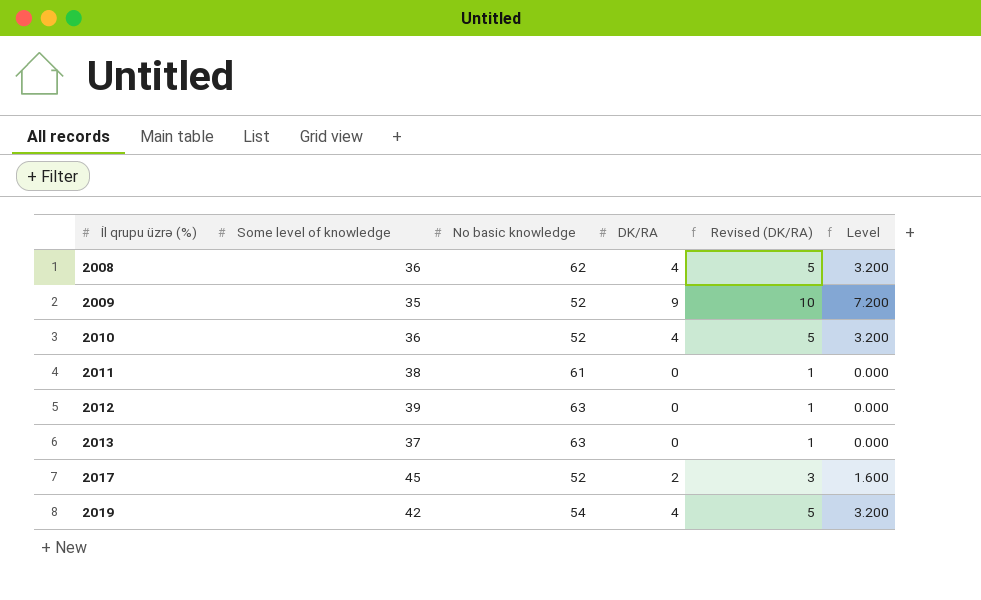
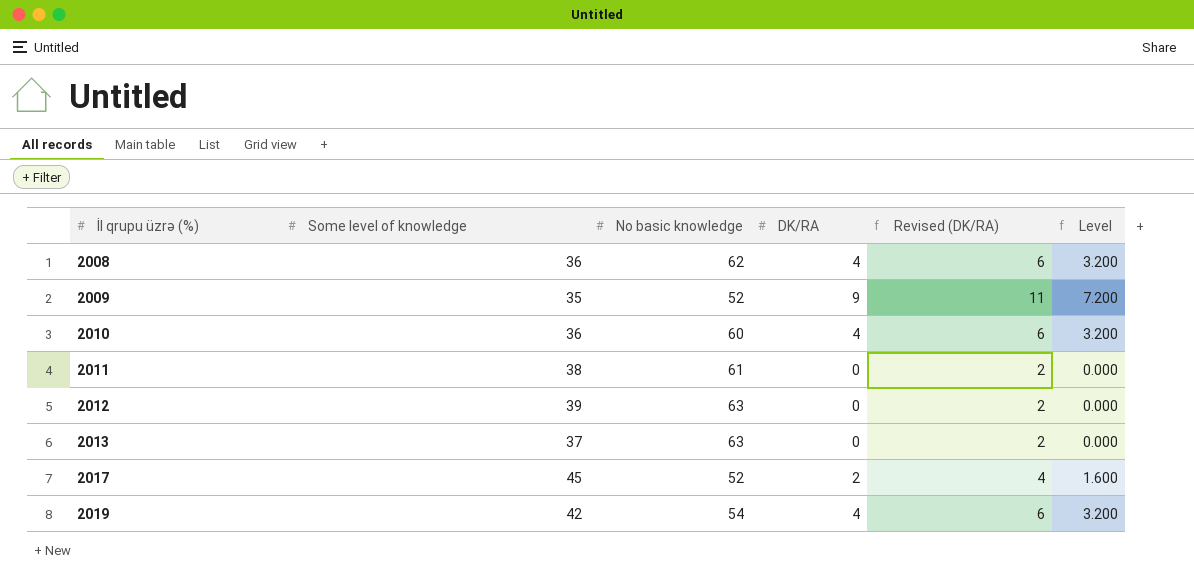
column Revised (DK/RA) | formula: [DK/RA] + 1 -> [DK/RA] + 2
2010 | No basic knowledge: 52 -> 60

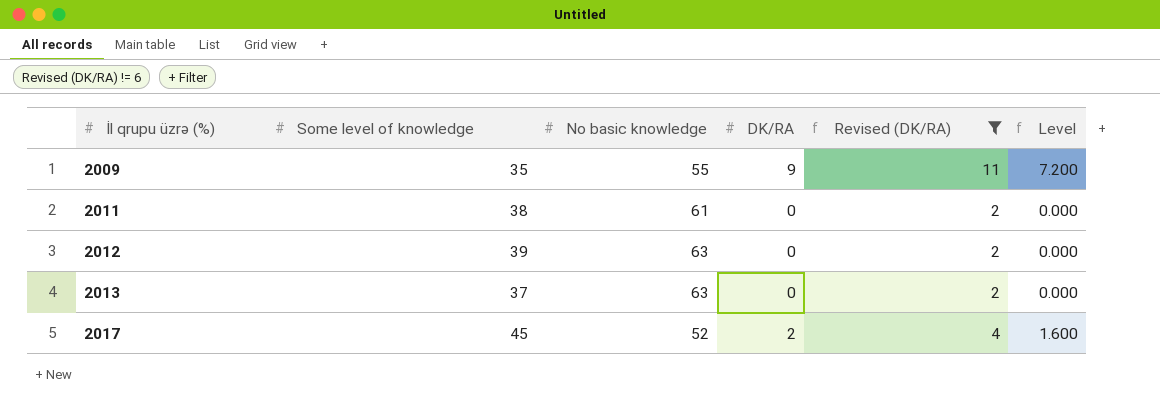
filter: none -> Revised (DK/RA) != 6
2009 | No basic knowledge: 52 -> 55

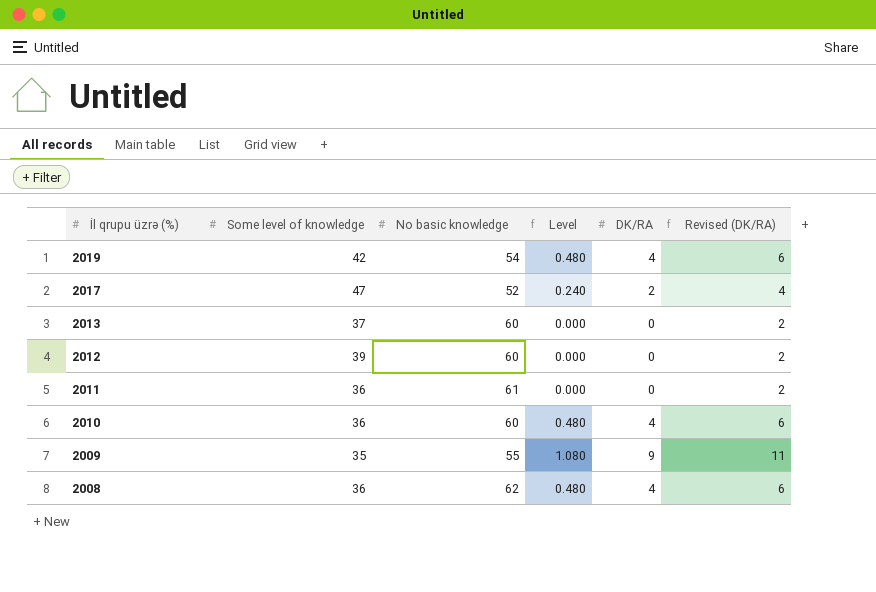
filter: Revised (DK/RA) != 6 -> none
row order: İl qrupu üzrə (%) ascending -> İl qrupu üzrə (%) descending
column Level | formula: [DK/RA] * 0.8 -> [DK/RA] * 0.12
column Level | position: 6 -> 4
2017 | Some level of knowledge: 45 -> 47
2013 | No basic knowledge: 63 -> 60
2012 | No basic knowledge: 63 -> 60
2011 | Some level of knowledge: 38 -> 36

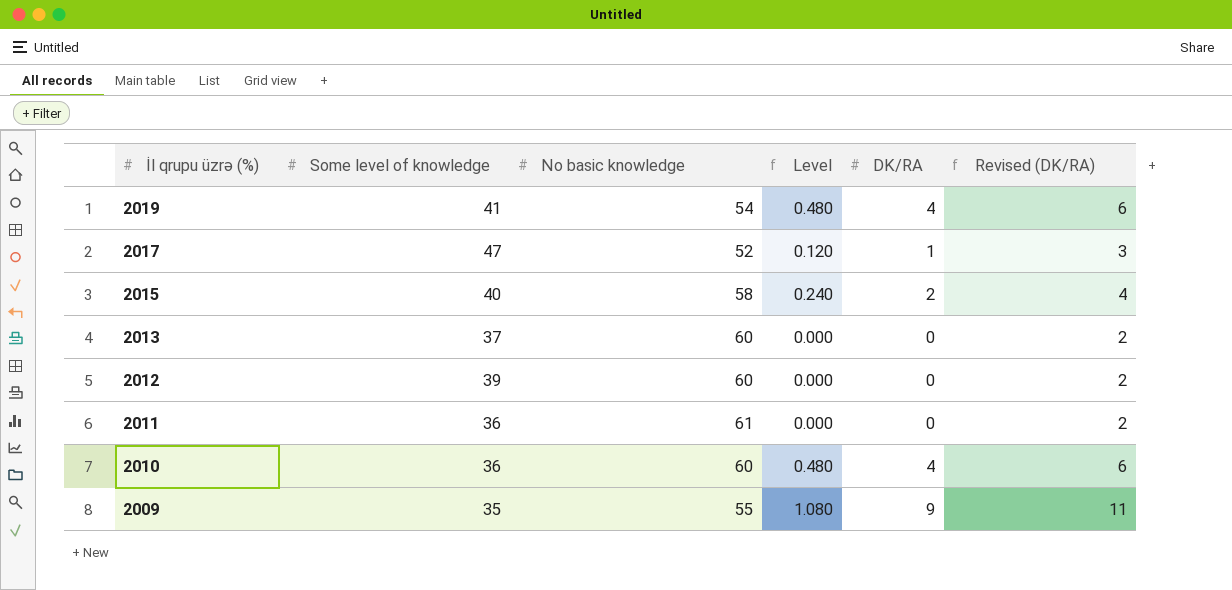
row 2008: 36 | 62 | 0.480 | 4 | 6 -> none
2019 | Some level of knowledge: 42 -> 41
2017 | Level: 0.240 -> 0.120
2017 | DK/RA: 2 -> 1
2017 | Revised (DK/RA): 4 -> 3
row 2015: none -> 40 | 58 | 0.240 | 2 | 4

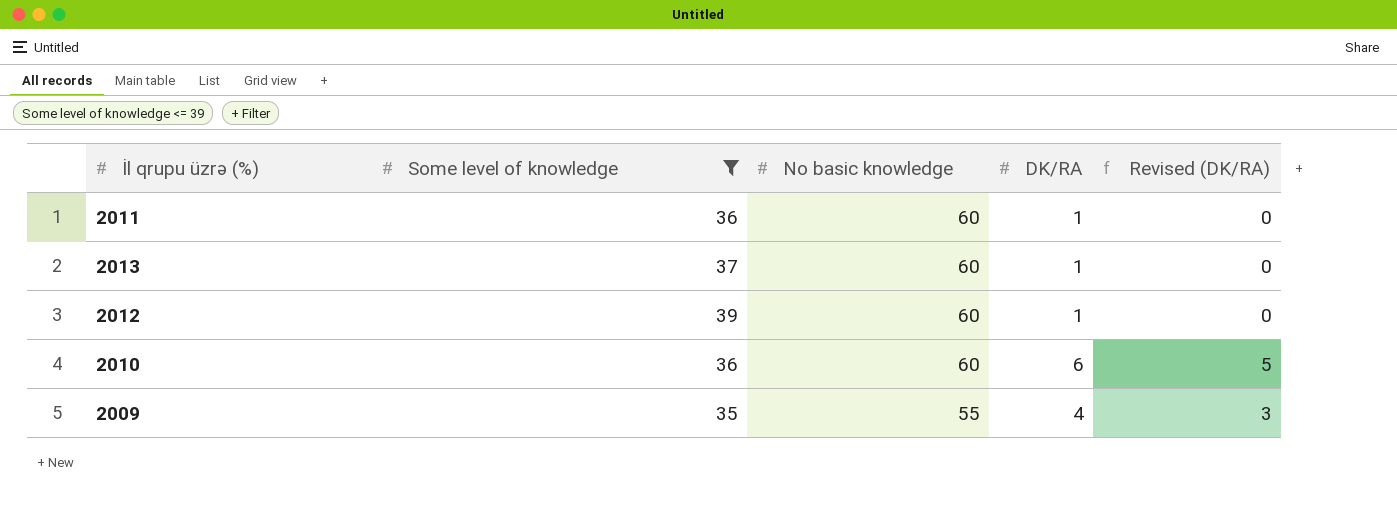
filter: none -> Some level of knowledge <= 39
row order: İl qrupu üzrə (%) descending -> No basic knowledge descending
column Level | formula: [DK/RA] * 0.12 -> none
column Revised (DK/RA) | formula: [DK/RA] + 2 -> [DK/RA] - 1
2011 | No basic knowledge: 61 -> 60
2011 | DK/RA: 0 -> 1
2013 | DK/RA: 0 -> 1
2012 | DK/RA: 0 -> 1
2010 | DK/RA: 4 -> 6
2009 | DK/RA: 9 -> 4

